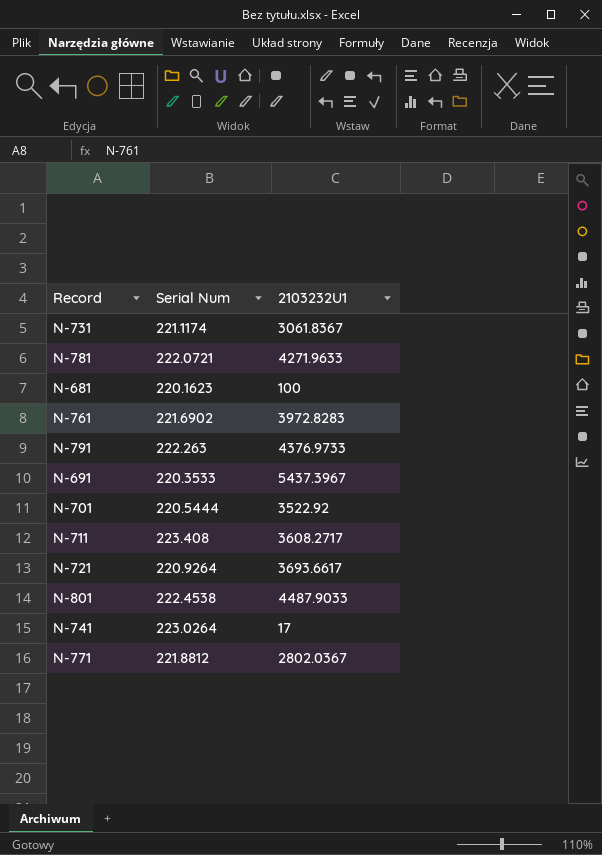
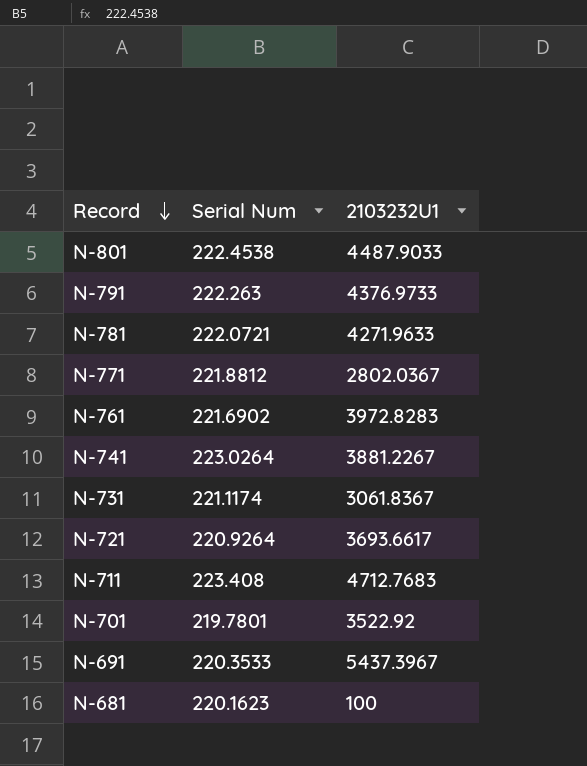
row order: none -> Record descending
N-741 | 2103232U1: 17 -> 3881.2267
N-711 | 2103232U1: 3608.2717 -> 4712.7683
N-701 | Serial Num: 220.5444 -> 219.7801

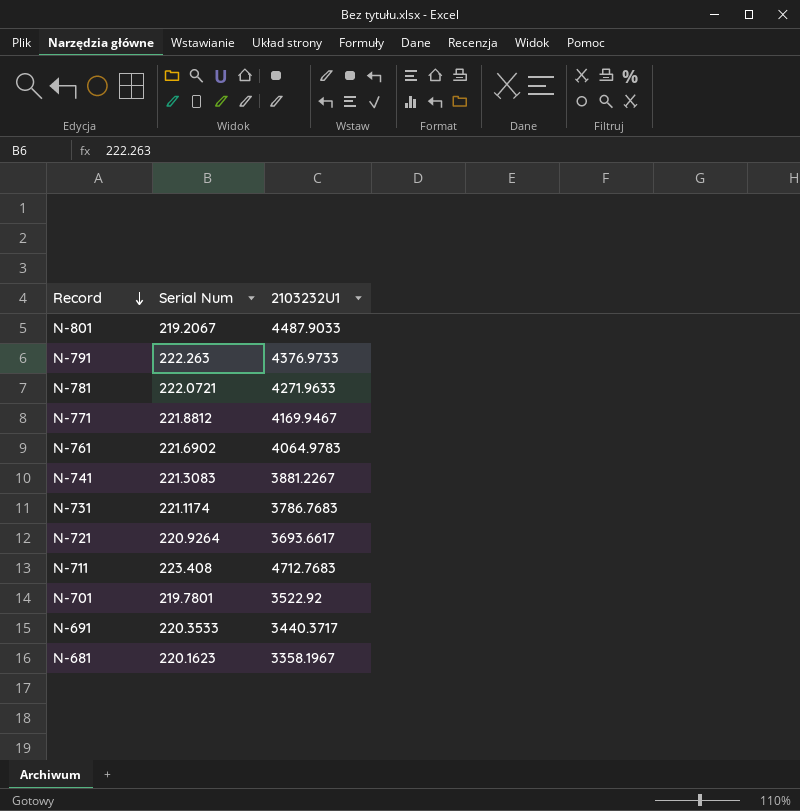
N-801 | Serial Num: 222.4538 -> 219.2067
N-771 | 2103232U1: 2802.0367 -> 4169.9467
N-761 | 2103232U1: 3972.8283 -> 4064.9783
N-741 | Serial Num: 223.0264 -> 221.3083
N-731 | 2103232U1: 3061.8367 -> 3786.7683
N-691 | 2103232U1: 5437.3967 -> 3440.3717
N-681 | 2103232U1: 100 -> 3358.1967

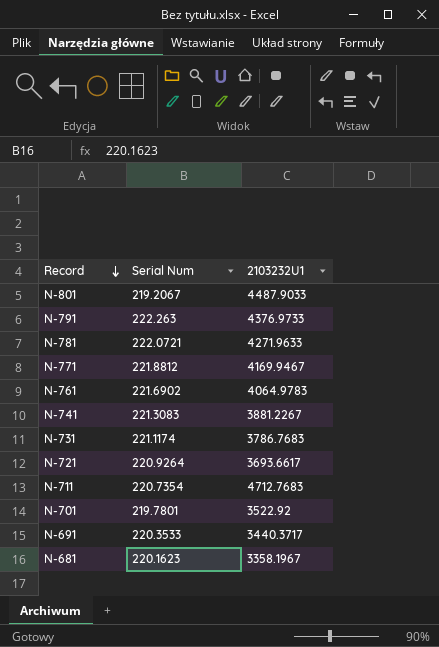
N-711 | Serial Num: 223.408 -> 220.7354

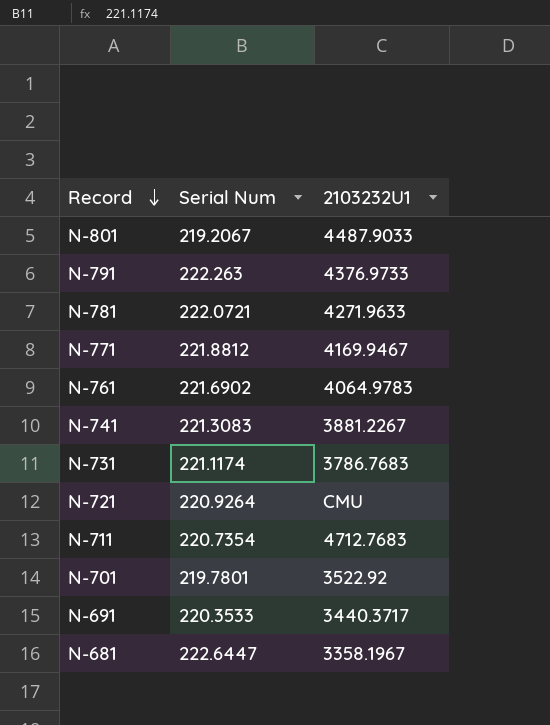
N-721 | 2103232U1: 3693.6617 -> CMU
N-681 | Serial Num: 220.1623 -> 222.6447

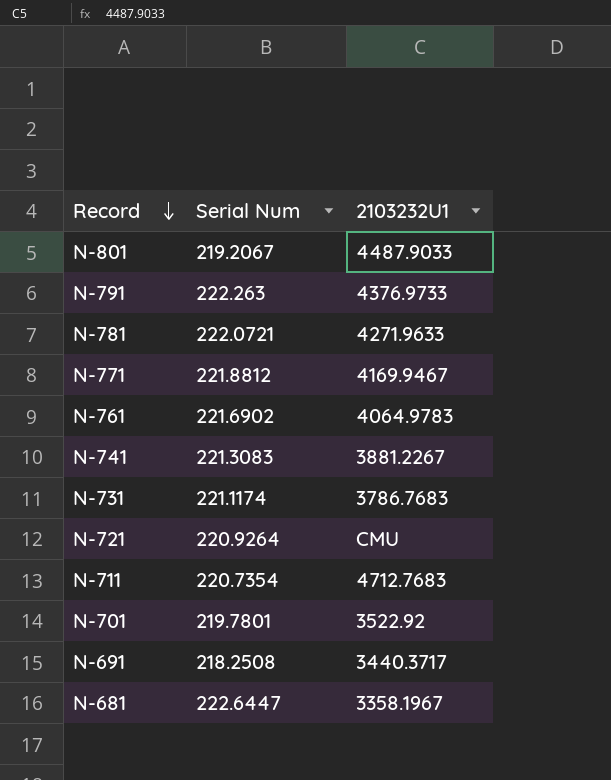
N-691 | Serial Num: 220.3533 -> 218.2508

